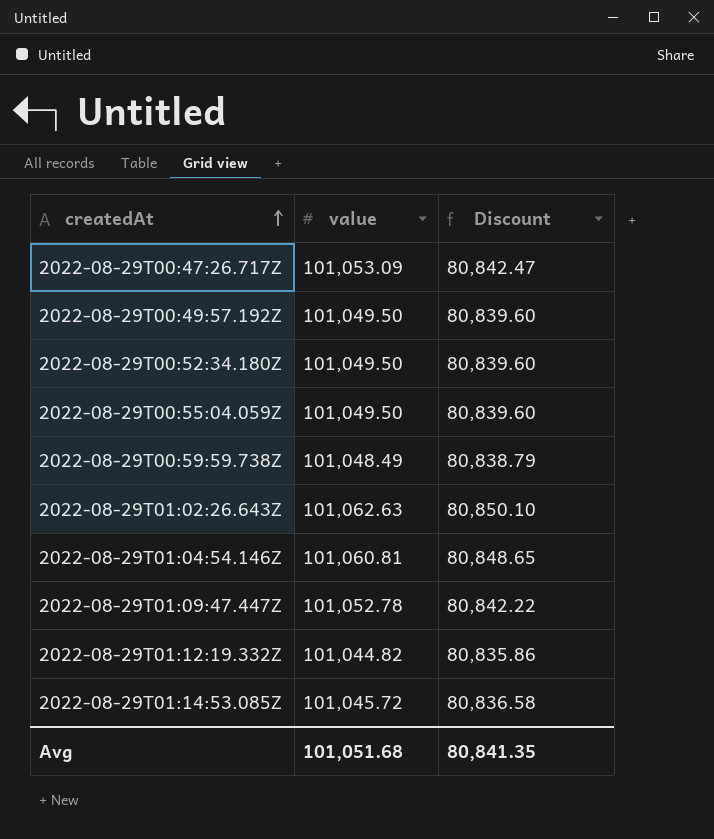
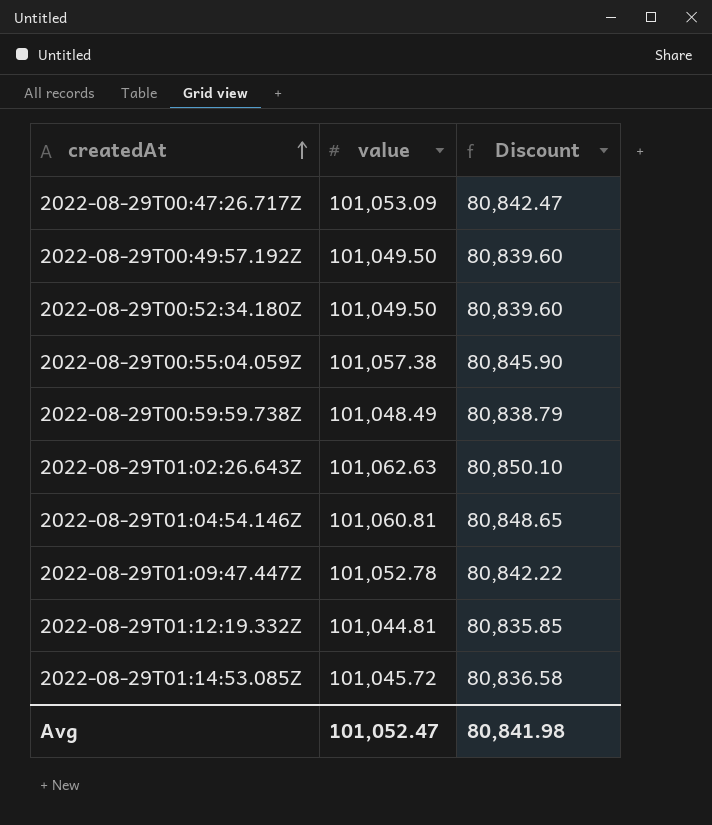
2022-08-29T00:55:04.059Z | value: 101,049.50 -> 101,057.38
2022-08-29T00:55:04.059Z | Discount: 80,839.60 -> 80,845.90
2022-08-29T01:12:19.332Z | value: 101,044.82 -> 101,044.81
2022-08-29T01:12:19.332Z | Discount: 80,835.86 -> 80,835.85
Avg | value: 101,051.68 -> 101,052.47
Avg | Discount: 80,841.35 -> 80,841.98

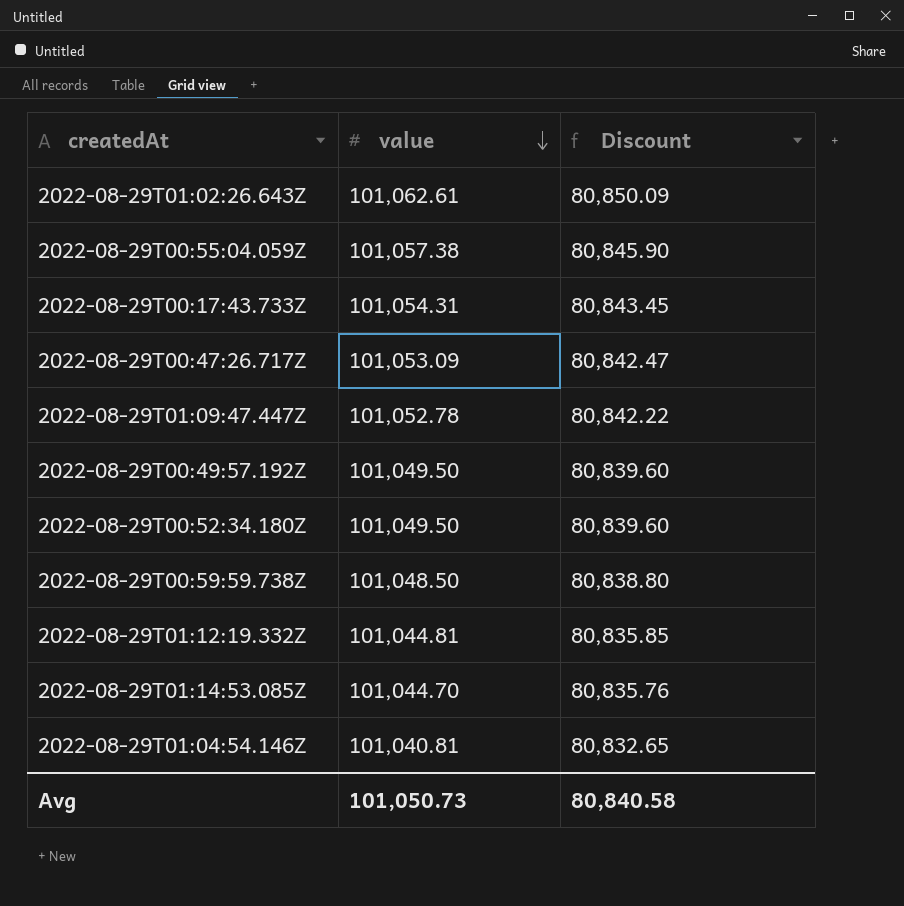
row order: createdAt ascending -> value descending
2022-08-29T01:02:26.643Z | value: 101,062.63 -> 101,062.61
2022-08-29T01:02:26.643Z | Discount: 80,850.10 -> 80,850.09
row 2022-08-29T00:17:43.733Z: none -> 101,054.31 | 80,843.45
2022-08-29T00:59:59.738Z | value: 101,048.49 -> 101,048.50
2022-08-29T00:59:59.738Z | Discount: 80,838.79 -> 80,838.80
2022-08-29T01:14:53.085Z | value: 101,045.72 -> 101,044.70
2022-08-29T01:14:53.085Z | Discount: 80,836.58 -> 80,835.76
2022-08-29T01:04:54.146Z | value: 101,060.81 -> 101,040.81
2022-08-29T01:04:54.146Z | Discount: 80,848.65 -> 80,832.65
Avg | value: 101,052.47 -> 101,050.73
Avg | Discount: 80,841.98 -> 80,840.58

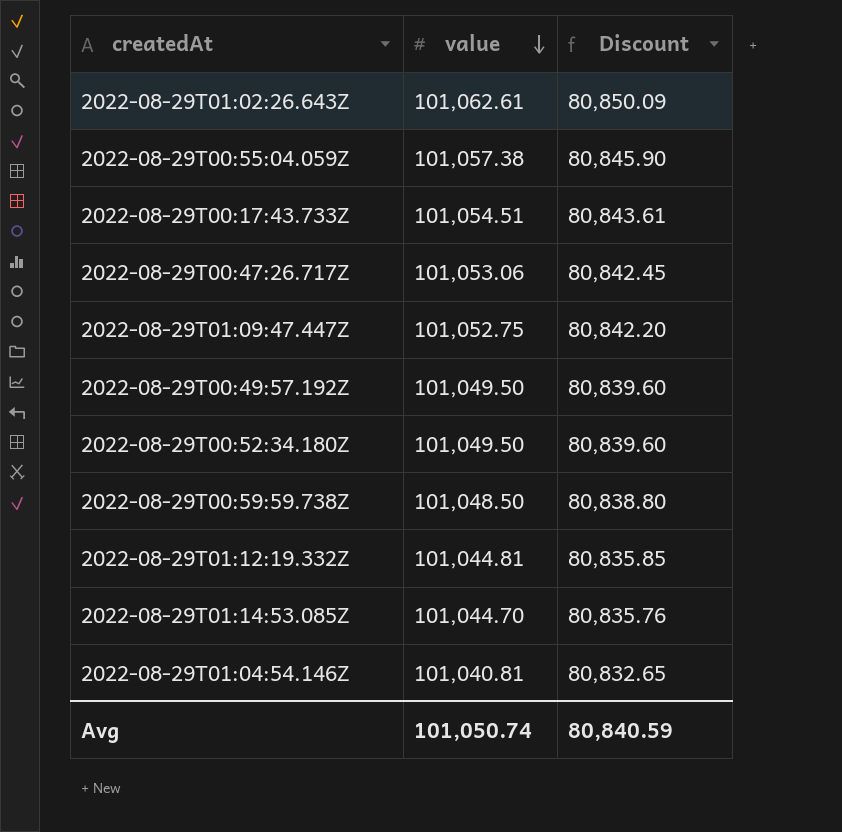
2022-08-29T00:17:43.733Z | value: 101,054.31 -> 101,054.51
2022-08-29T00:17:43.733Z | Discount: 80,843.45 -> 80,843.61
2022-08-29T00:47:26.717Z | value: 101,053.09 -> 101,053.06
2022-08-29T00:47:26.717Z | Discount: 80,842.47 -> 80,842.45
2022-08-29T01:09:47.447Z | value: 101,052.78 -> 101,052.75
2022-08-29T01:09:47.447Z | Discount: 80,842.22 -> 80,842.20
Avg | value: 101,050.73 -> 101,050.74
Avg | Discount: 80,840.58 -> 80,840.59

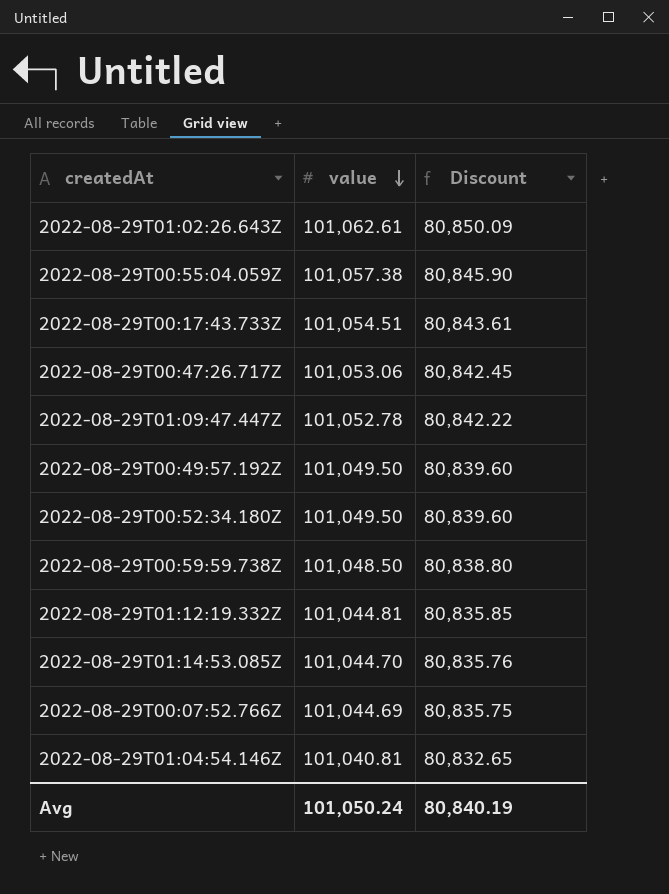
2022-08-29T01:09:47.447Z | value: 101,052.75 -> 101,052.78
2022-08-29T01:09:47.447Z | Discount: 80,842.20 -> 80,842.22
row 2022-08-29T00:07:52.766Z: none -> 101,044.69 | 80,835.75
Avg | value: 101,050.74 -> 101,050.24
Avg | Discount: 80,840.59 -> 80,840.19

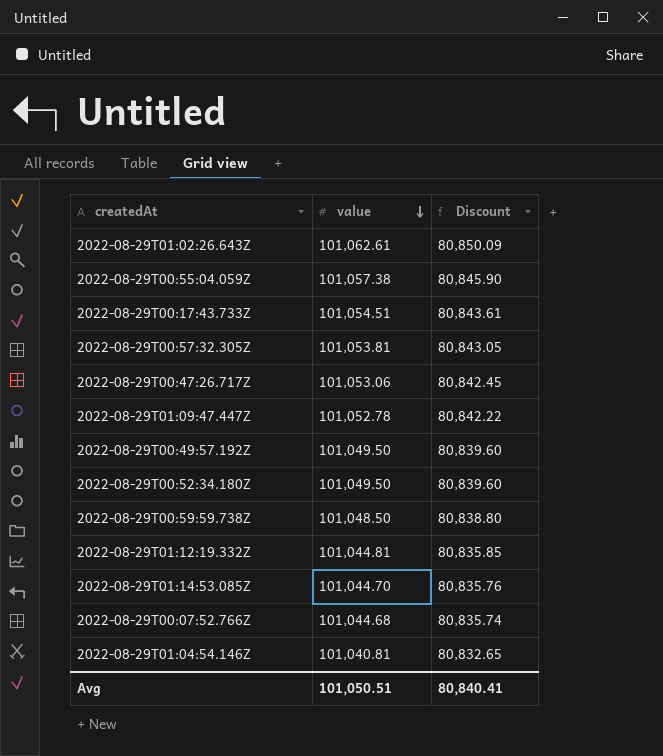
row 2022-08-29T00:57:32.305Z: none -> 101,053.81 | 80,843.05
2022-08-29T00:07:52.766Z | value: 101,044.69 -> 101,044.68
2022-08-29T00:07:52.766Z | Discount: 80,835.75 -> 80,835.74
Avg | value: 101,050.24 -> 101,050.51
Avg | Discount: 80,840.19 -> 80,840.41

